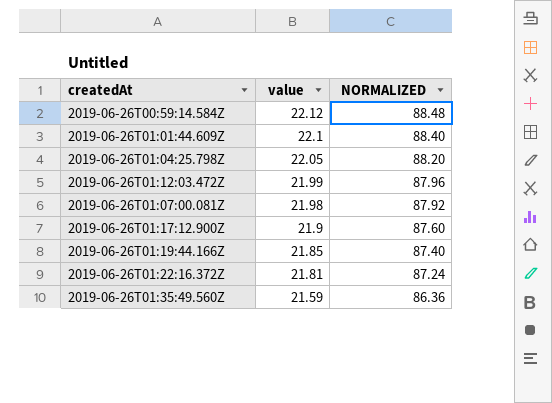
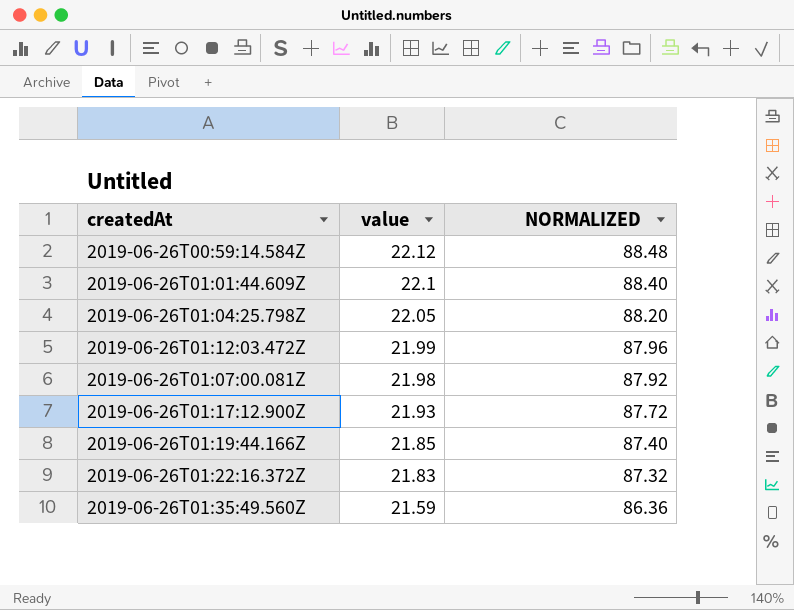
2019-06-26T01:17:12.900Z | value: 21.9 -> 21.93
2019-06-26T01:17:12.900Z | NORMALIZED: 87.60 -> 87.72
2019-06-26T01:22:16.372Z | value: 21.81 -> 21.83
2019-06-26T01:22:16.372Z | NORMALIZED: 87.24 -> 87.32

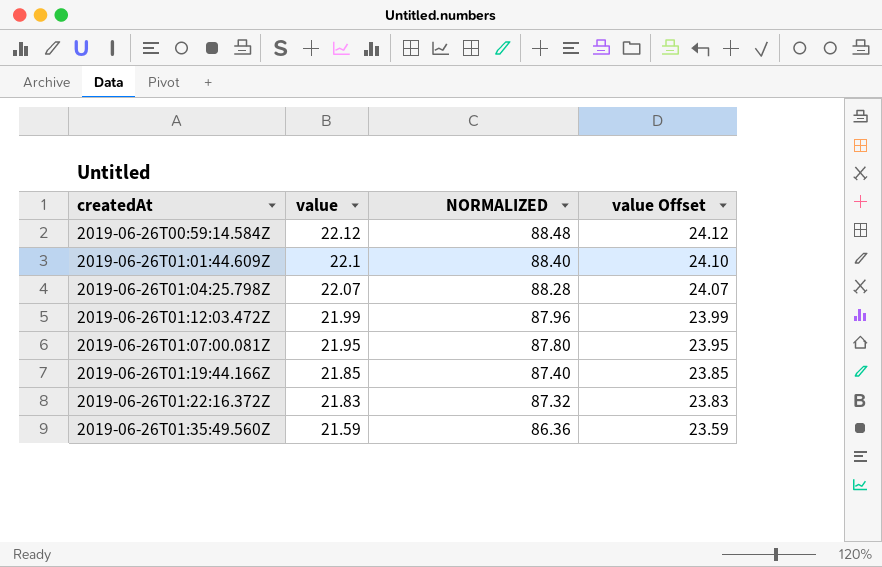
column value Offset | formula: none -> [value] + 2
row 2019-06-26T01:17:12.900Z: 21.93 | 87.72 -> none
2019-06-26T01:04:25.798Z | value: 22.05 -> 22.07
2019-06-26T01:04:25.798Z | NORMALIZED: 88.20 -> 88.28
2019-06-26T01:07:00.081Z | value: 21.98 -> 21.95
2019-06-26T01:07:00.081Z | NORMALIZED: 87.92 -> 87.80

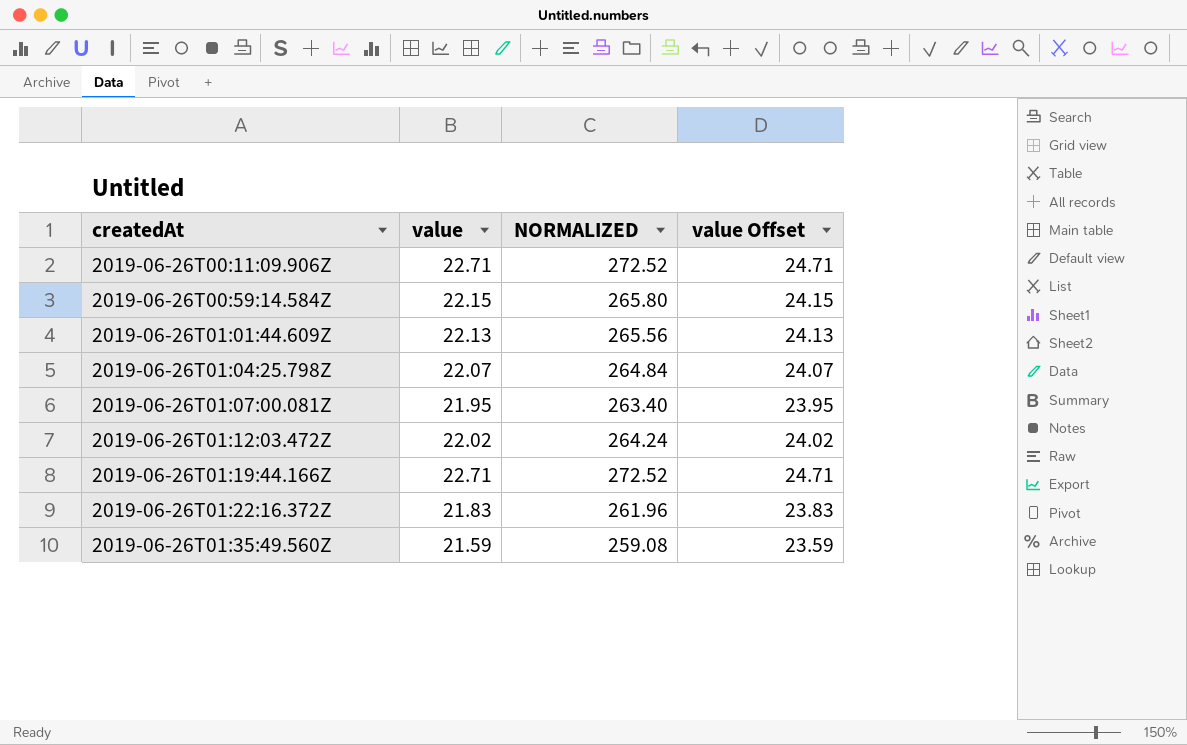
row order: value descending -> createdAt ascending
column NORMALIZED | formula: [value] * 4 -> [value] * 12
row 2019-06-26T00:11:09.906Z: none -> 22.71 | 272.52 | 24.71
2019-06-26T00:59:14.584Z | value: 22.12 -> 22.15
2019-06-26T00:59:14.584Z | value Offset: 24.12 -> 24.15
2019-06-26T01:01:44.609Z | value: 22.1 -> 22.13
2019-06-26T01:01:44.609Z | value Offset: 24.10 -> 24.13
2019-06-26T01:12:03.472Z | value: 21.99 -> 22.02
2019-06-26T01:12:03.472Z | value Offset: 23.99 -> 24.02
2019-06-26T01:19:44.166Z | value: 21.85 -> 22.71
2019-06-26T01:19:44.166Z | value Offset: 23.85 -> 24.71

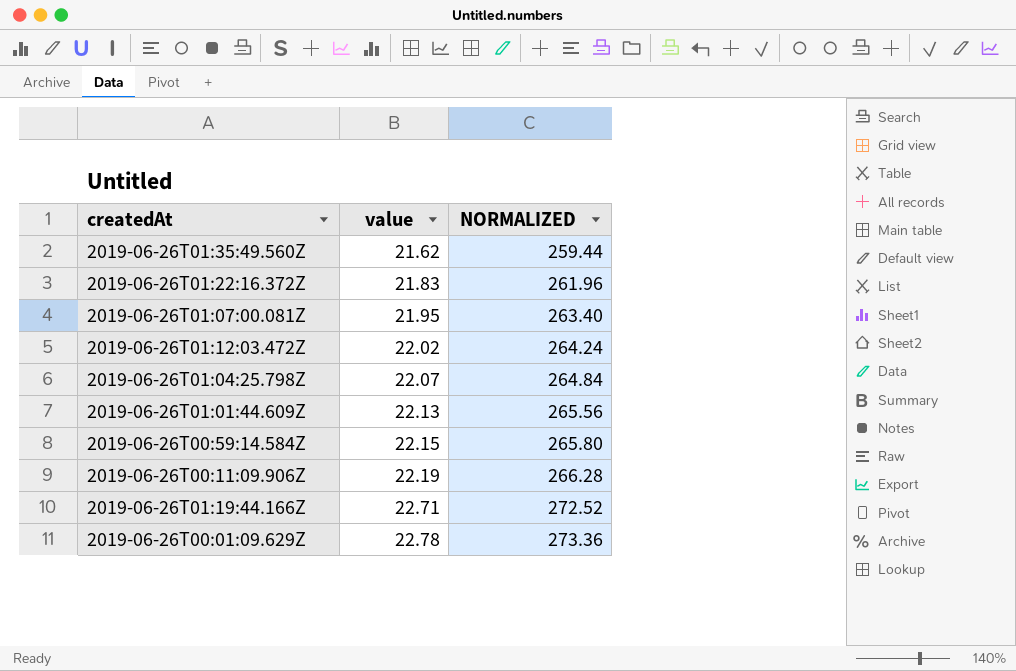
row order: createdAt ascending -> value ascending
column value Offset | formula: [value] + 2 -> none
2019-06-26T01:35:49.560Z | value: 21.59 -> 21.62
2019-06-26T01:35:49.560Z | NORMALIZED: 259.08 -> 259.44
2019-06-26T00:11:09.906Z | value: 22.71 -> 22.19
2019-06-26T00:11:09.906Z | NORMALIZED: 272.52 -> 266.28
row 2019-06-26T00:01:09.629Z: none -> 22.78 | 273.36

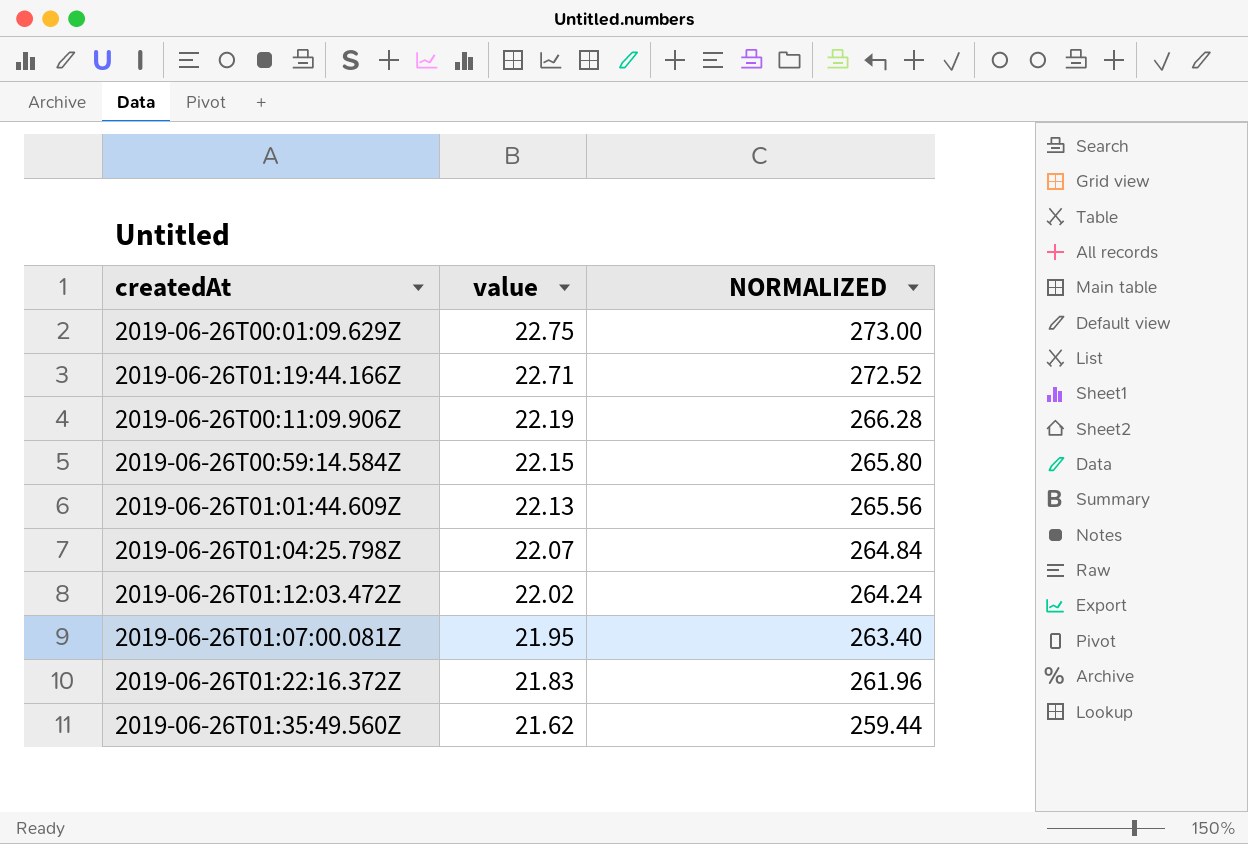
row order: value ascending -> value descending
2019-06-26T00:01:09.629Z | value: 22.78 -> 22.75
2019-06-26T00:01:09.629Z | NORMALIZED: 273.36 -> 273.00

